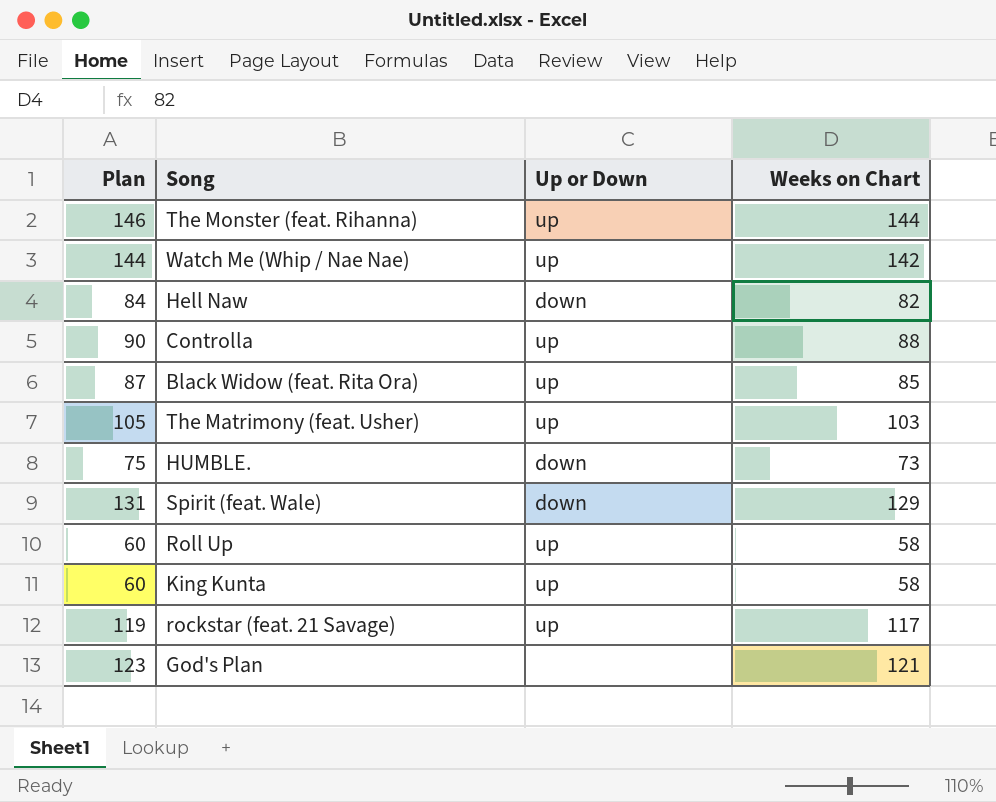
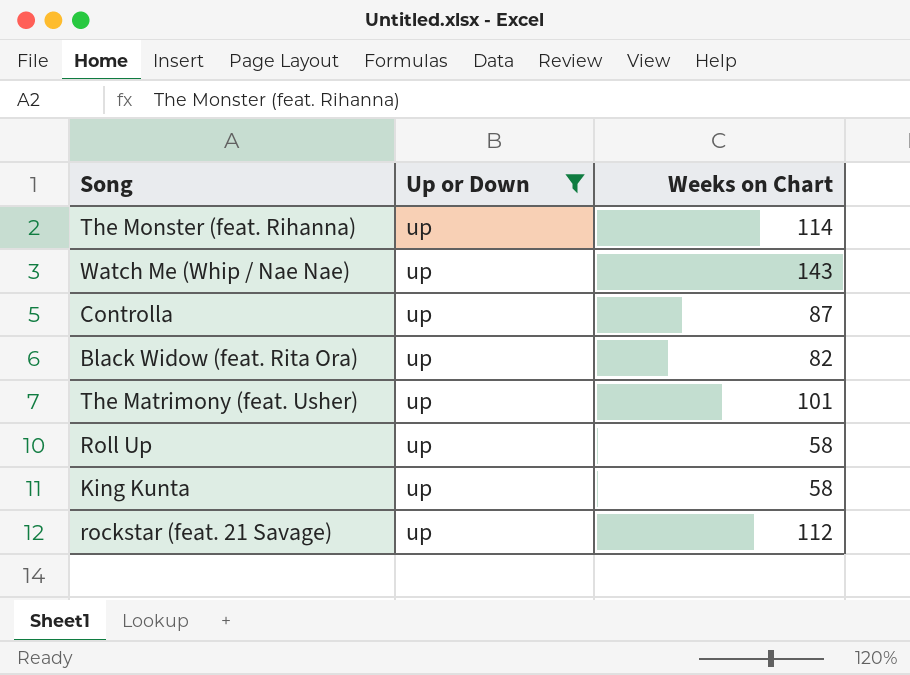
filter: none -> Up or Down = up
column Plan | formula: [Weeks on Chart] + 2 -> none
The Monster (feat. Rihanna) | Weeks on Chart: 144 -> 114
Watch Me (Whip / Nae Nae) | Weeks on Chart: 142 -> 143
Controlla | Weeks on Chart: 88 -> 87
Black Widow (feat. Rita Ora) | Weeks on Chart: 85 -> 82
The Matrimony (feat. Usher) | Weeks on Chart: 103 -> 101
rockstar (feat. 21 Savage) | Weeks on Chart: 117 -> 112

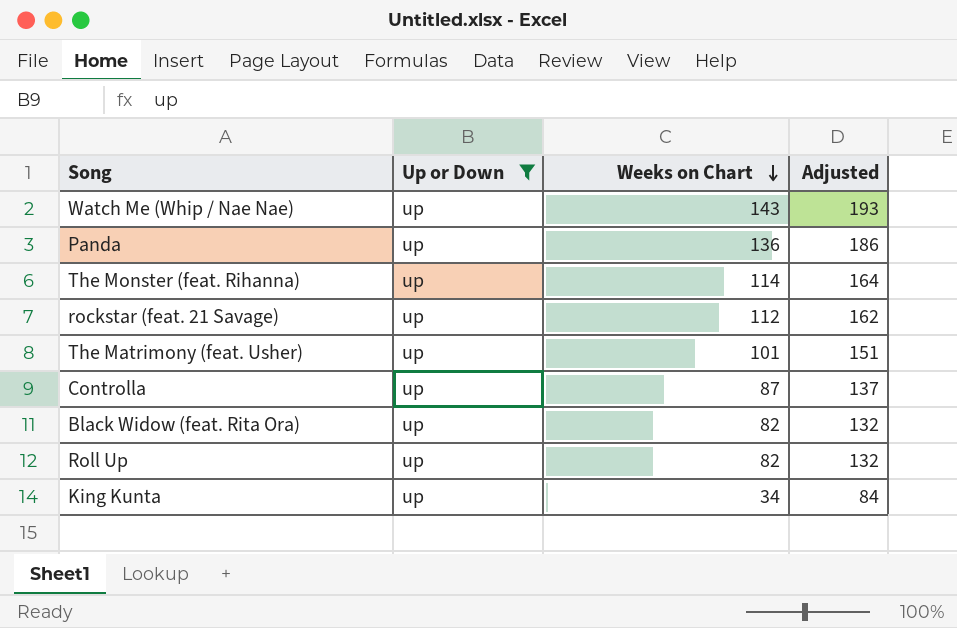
row order: none -> Weeks on Chart descending
column Adjusted | formula: none -> [Weeks on Chart] + 50
row Panda: none -> up | 136 | 186
Roll Up | Weeks on Chart: 58 -> 82
King Kunta | Weeks on Chart: 58 -> 34

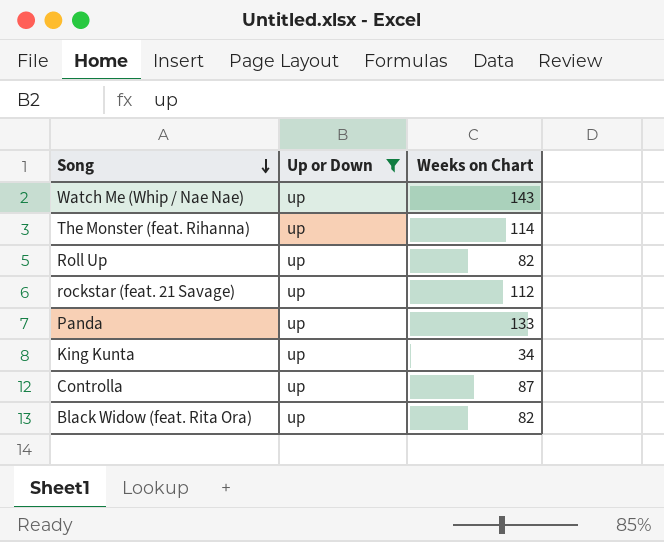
row order: Weeks on Chart descending -> Song descending
column Adjusted | formula: [Weeks on Chart] + 50 -> none
row The Matrimony (feat. Usher): up | 101 | 151 -> none
Panda | Weeks on Chart: 136 -> 133

